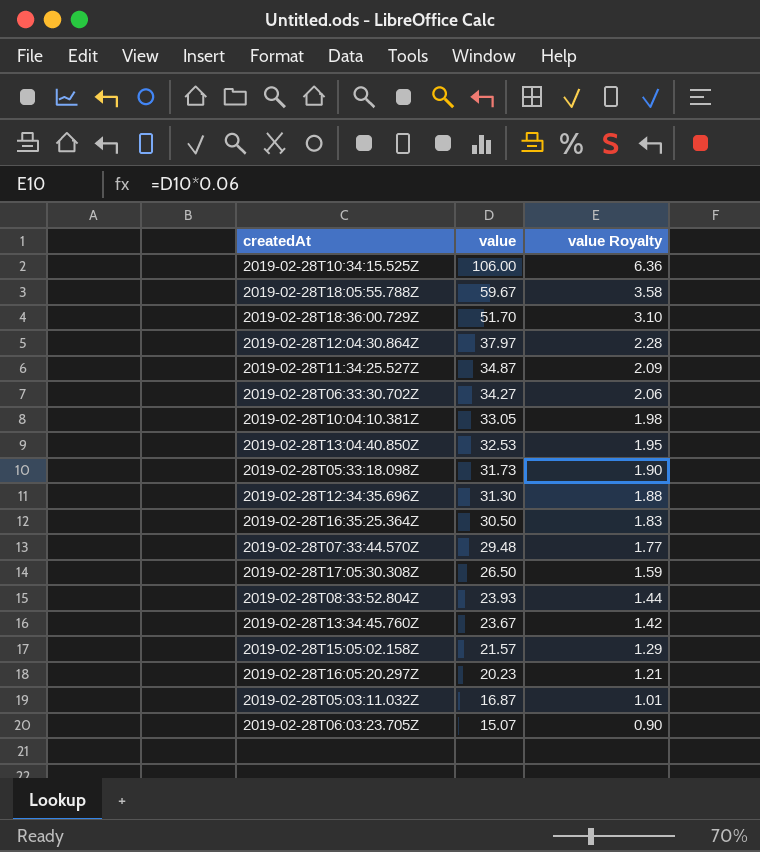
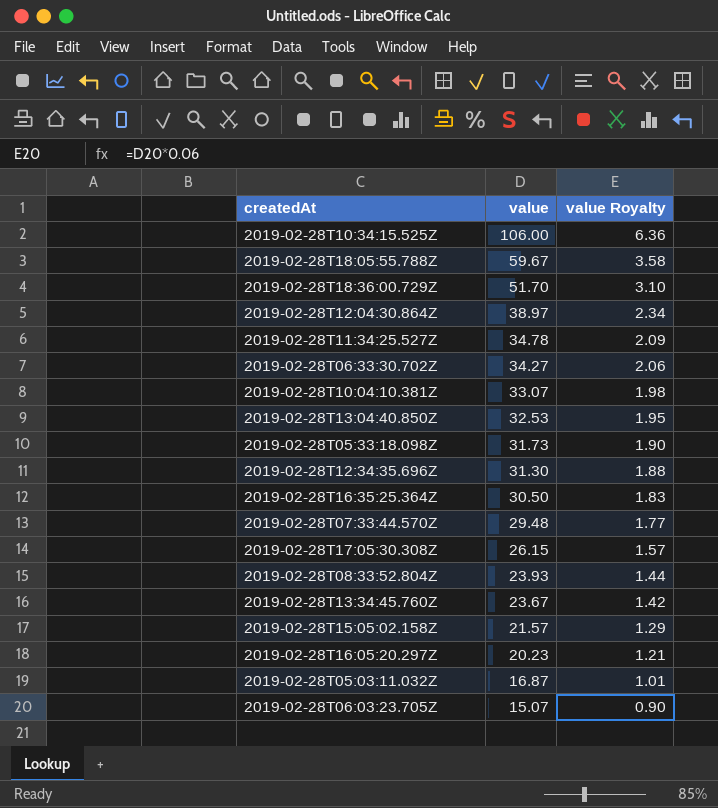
2019-02-28T12:04:30.864Z | value: 37.97 -> 38.97
2019-02-28T12:04:30.864Z | value Royalty: 2.28 -> 2.34
2019-02-28T11:34:25.527Z | value: 34.87 -> 34.78
2019-02-28T10:04:10.381Z | value: 33.05 -> 33.07
2019-02-28T17:05:30.308Z | value: 26.50 -> 26.15
2019-02-28T17:05:30.308Z | value Royalty: 1.59 -> 1.57

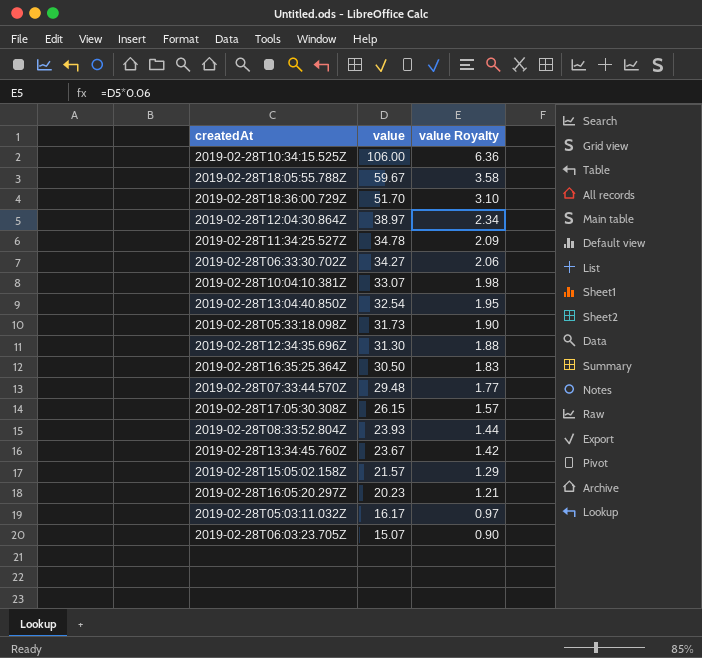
2019-02-28T13:04:40.850Z | value: 32.53 -> 32.54
2019-02-28T05:03:11.032Z | value: 16.87 -> 16.17
2019-02-28T05:03:11.032Z | value Royalty: 1.01 -> 0.97

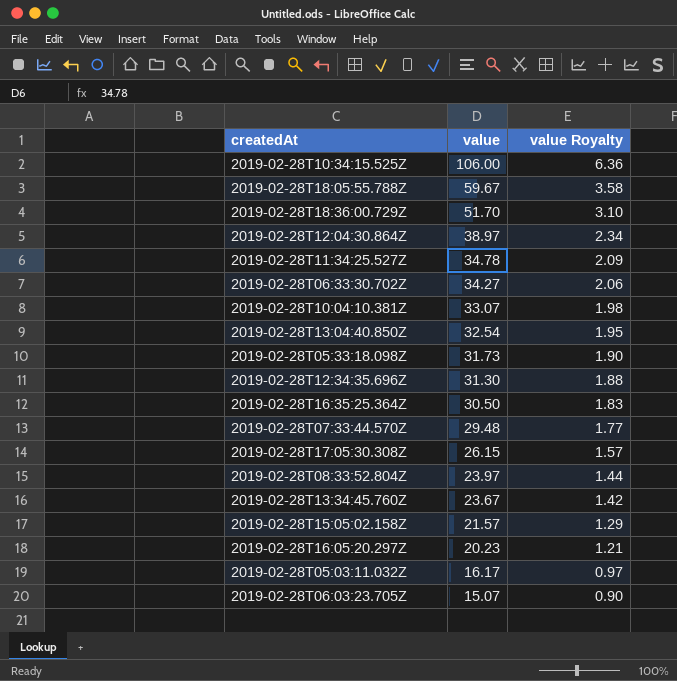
2019-02-28T08:33:52.804Z | value: 23.93 -> 23.97

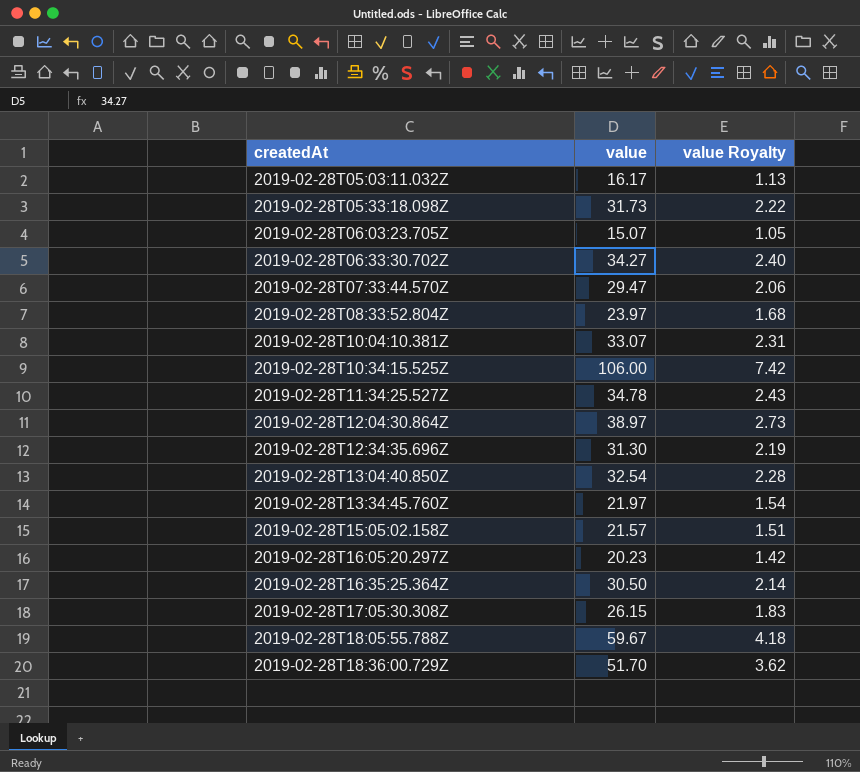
row order: value descending -> createdAt ascending
column value Royalty | formula: [value] * 0.06 -> [value] * 0.07
2019-02-28T07:33:44.570Z | value: 29.48 -> 29.47
2019-02-28T13:34:45.760Z | value: 23.67 -> 21.97

